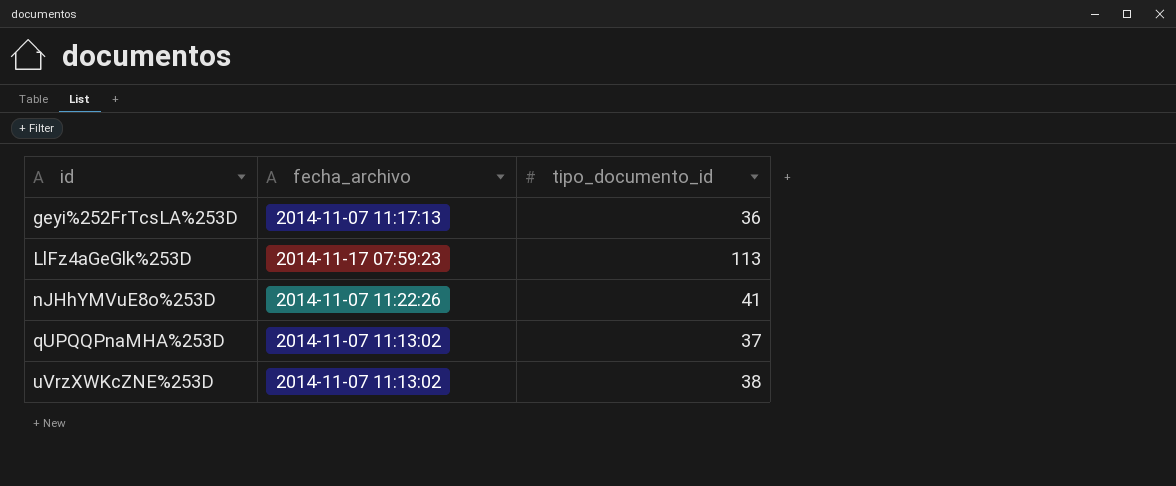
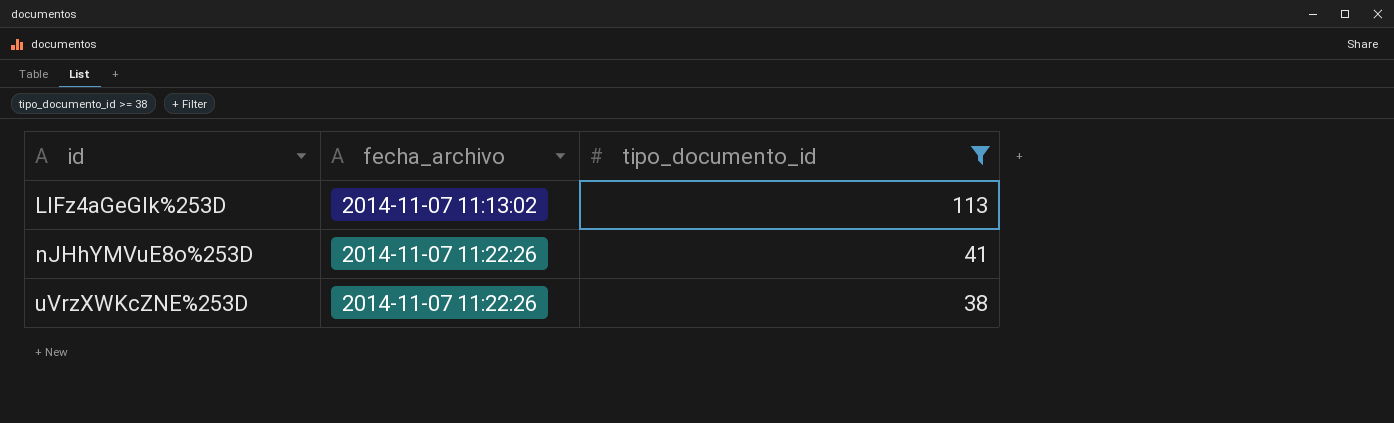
filter: none -> tipo_documento_id >= 38
LlFz4aGeGlk%253D | fecha_archivo: 2014-11-17 07:59:23 -> 2014-11-07 11:13:02
uVrzXWKcZNE%253D | fecha_archivo: 2014-11-07 11:13:02 -> 2014-11-07 11:22:26

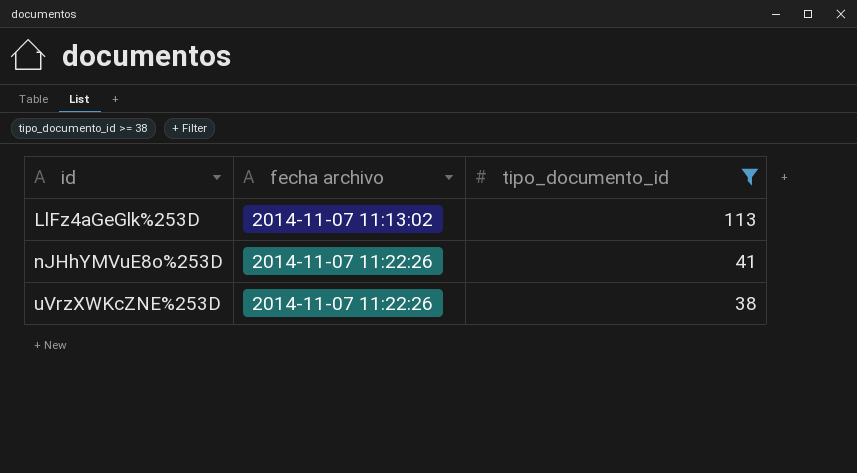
column name: fecha_archivo -> fecha archivo

